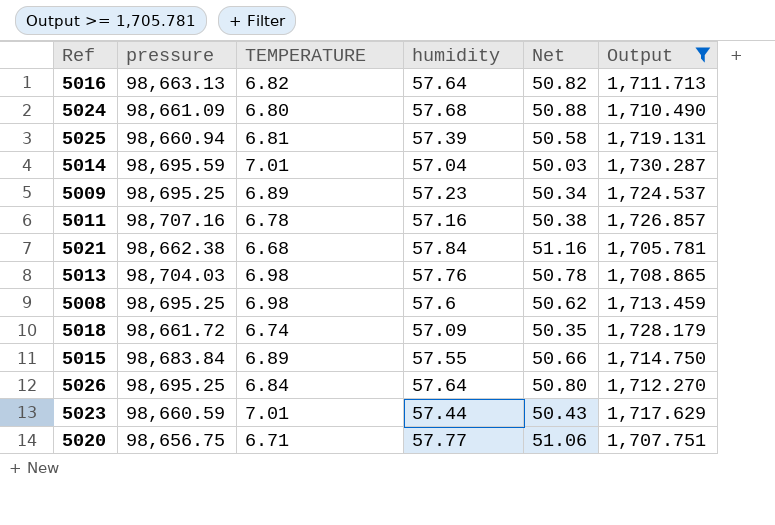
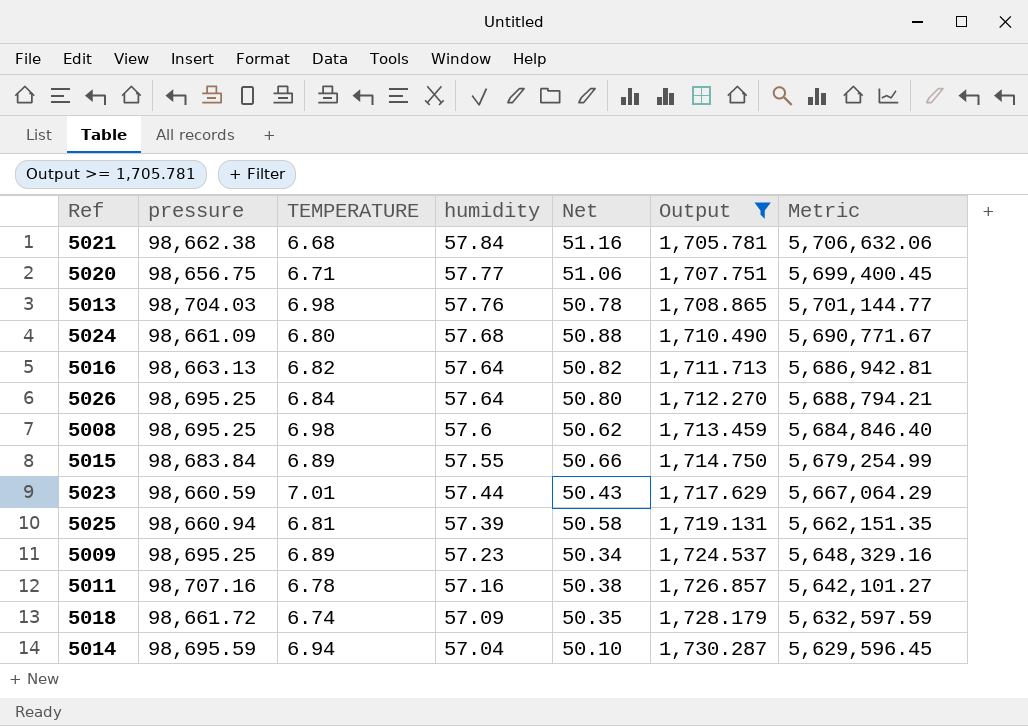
row order: none -> humidity descending
column Metric | formula: none -> [pressure] * [humidity]
5014 | TEMPERATURE: 7.01 -> 6.94
5014 | Net: 50.03 -> 50.10

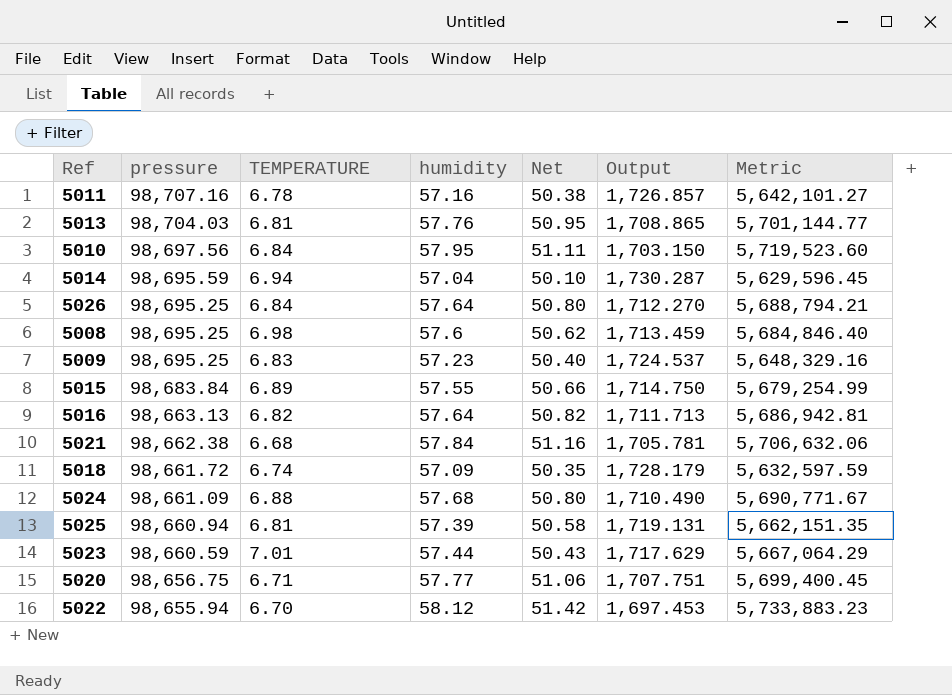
filter: Output >= 1,705.781 -> none
row order: humidity descending -> pressure descending
5013 | TEMPERATURE: 6.98 -> 6.81
5013 | Net: 50.78 -> 50.95
5009 | TEMPERATURE: 6.89 -> 6.83
5009 | Net: 50.34 -> 50.40
5024 | TEMPERATURE: 6.80 -> 6.88
5024 | Net: 50.88 -> 50.80

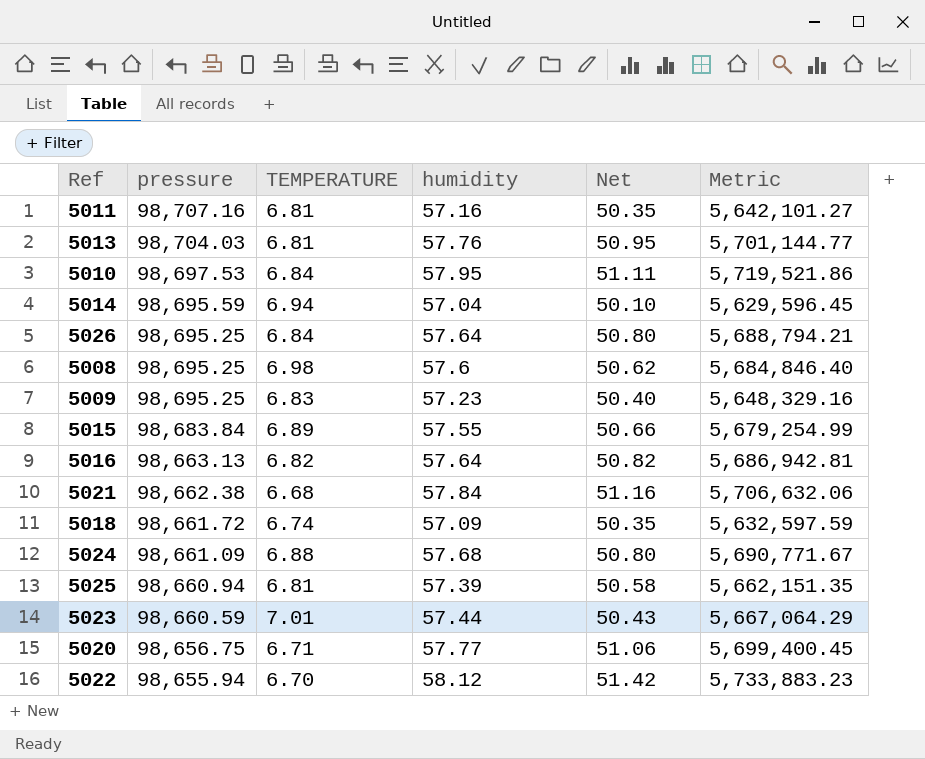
column Output | formula: [pressure] / [humidity] -> none
5011 | TEMPERATURE: 6.78 -> 6.81
5011 | Net: 50.38 -> 50.35
5010 | pressure: 98,697.56 -> 98,697.53
5010 | Metric: 5,719,523.60 -> 5,719,521.86

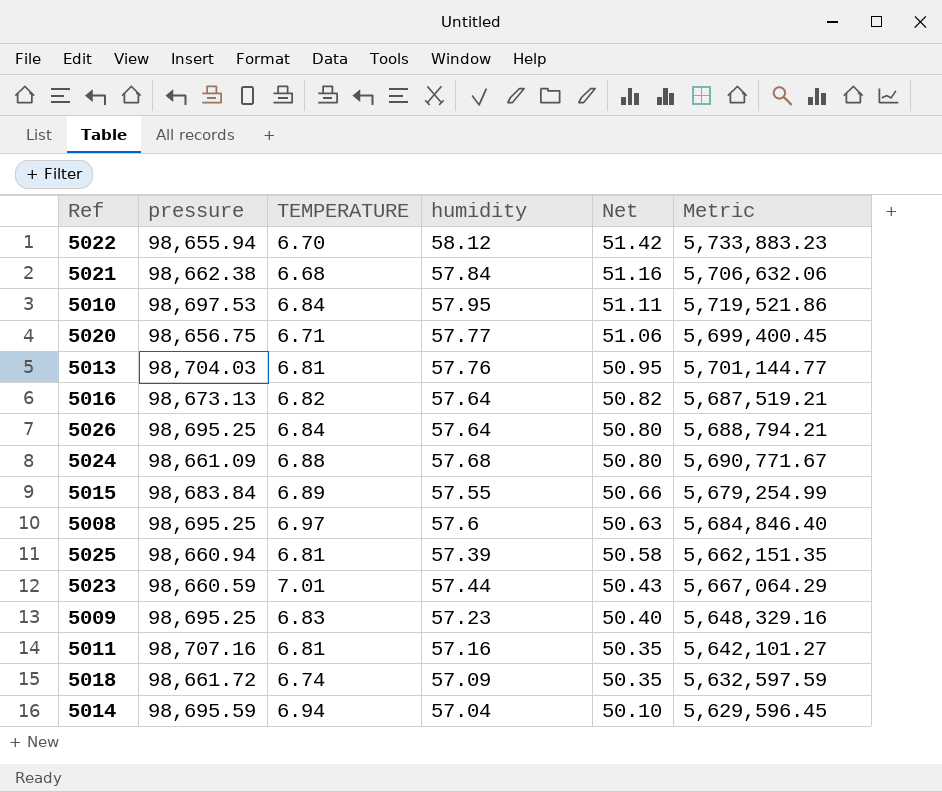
row order: pressure descending -> Net descending
5016 | pressure: 98,663.13 -> 98,673.13
5016 | Metric: 5,686,942.81 -> 5,687,519.21
5008 | TEMPERATURE: 6.98 -> 6.97
5008 | Net: 50.62 -> 50.63

